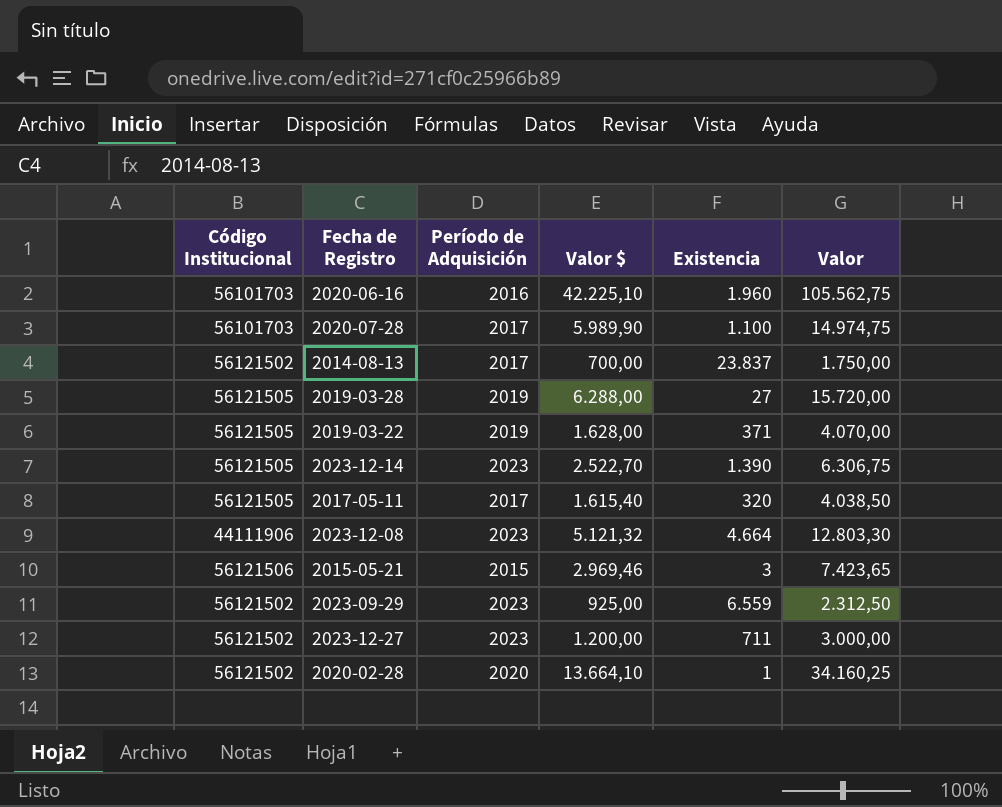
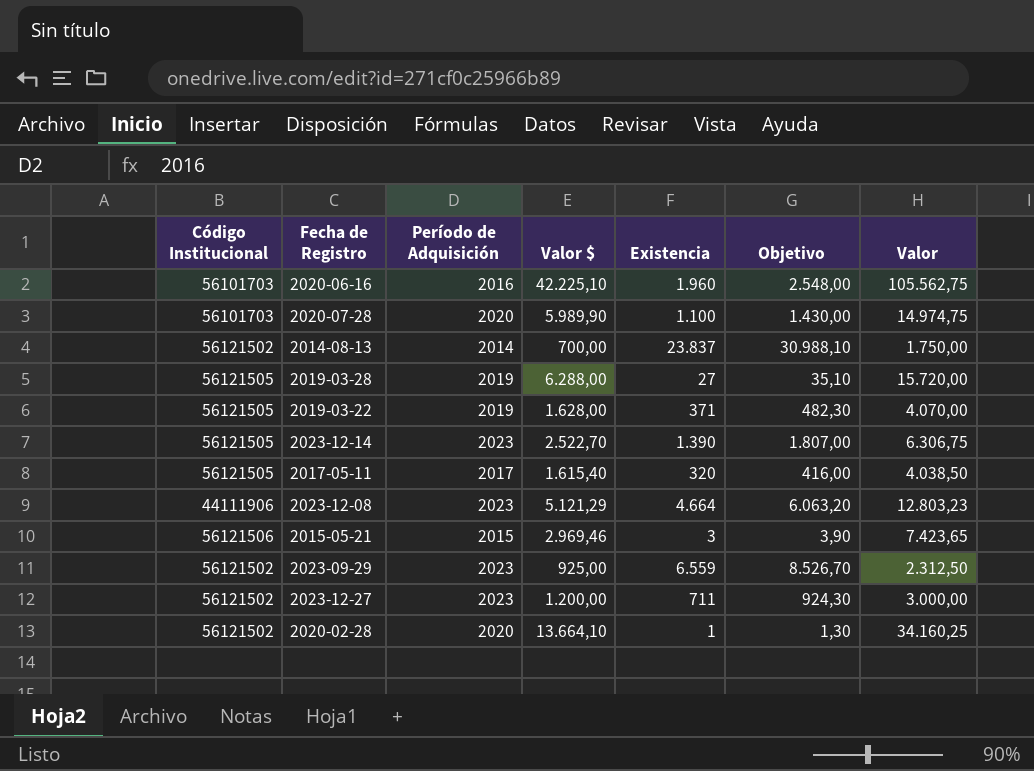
column Objetivo | formula: none -> [Existencia] * 1,3
2020-07-28 | Período de Adquisición: 2017 -> 2020
2014-08-13 | Período de Adquisición: 2017 -> 2014
2023-12-08 | Valor $: 5.121,32 -> 5.121,29
2023-12-08 | Valor: 12.803,30 -> 12.803,23

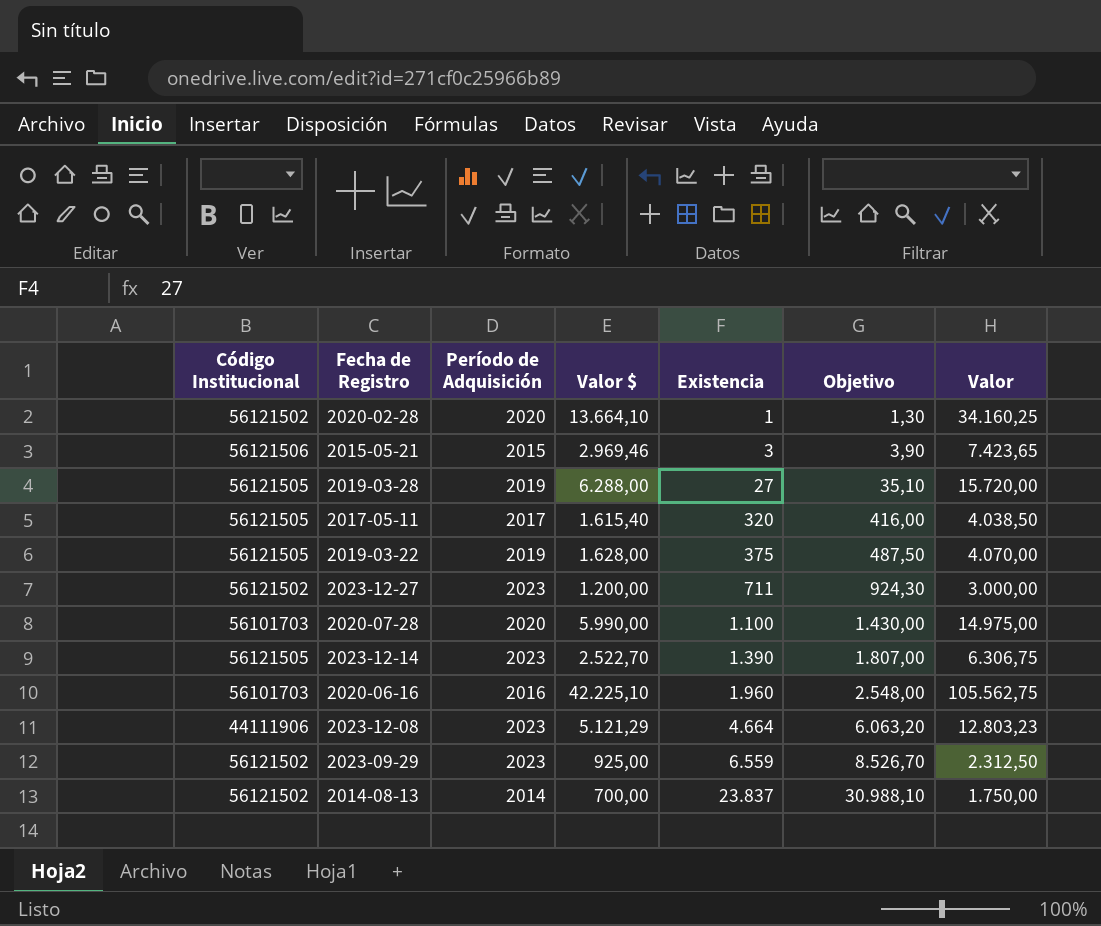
row order: none -> Existencia ascending
2019-03-22 | Existencia: 371 -> 375
2019-03-22 | Objetivo: 482,30 -> 487,50
2020-07-28 | Valor $: 5.989,90 -> 5.990,00
2020-07-28 | Valor: 14.974,75 -> 14.975,00

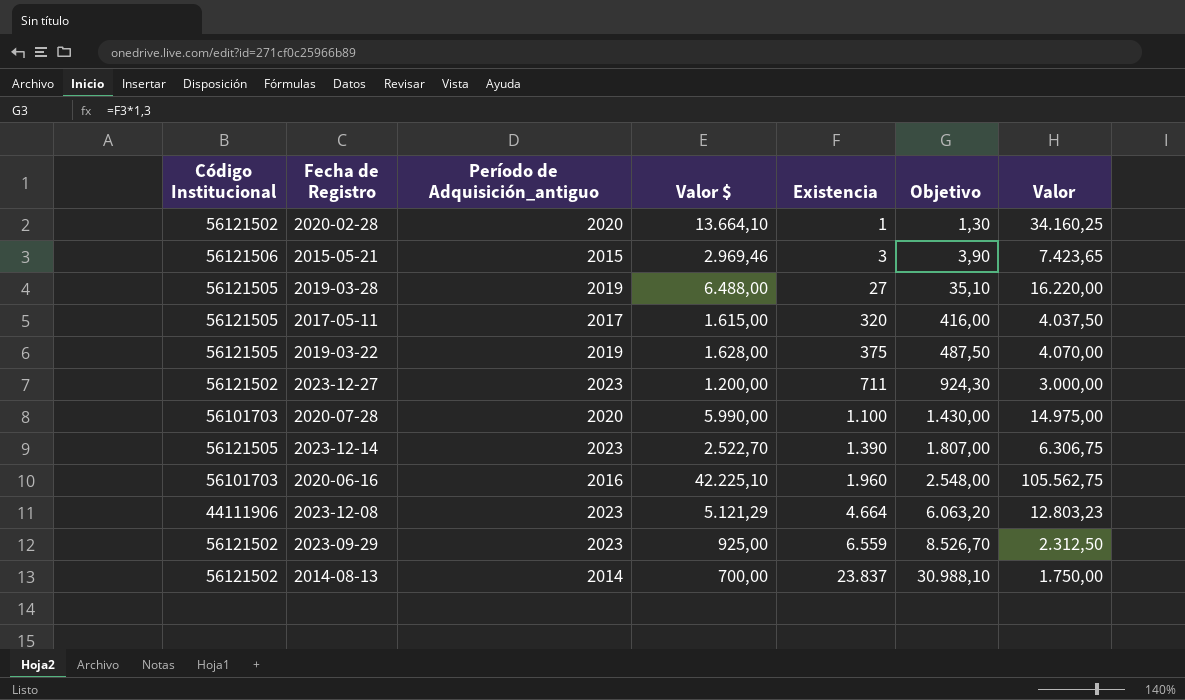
column name: Período de Adquisición -> Período de Adquisición_antiguo
2019-03-28 | Valor $: 6.288,00 -> 6.488,00
2019-03-28 | Valor: 15.720,00 -> 16.220,00
2017-05-11 | Valor $: 1.615,40 -> 1.615,00
2017-05-11 | Valor: 4.038,50 -> 4.037,50

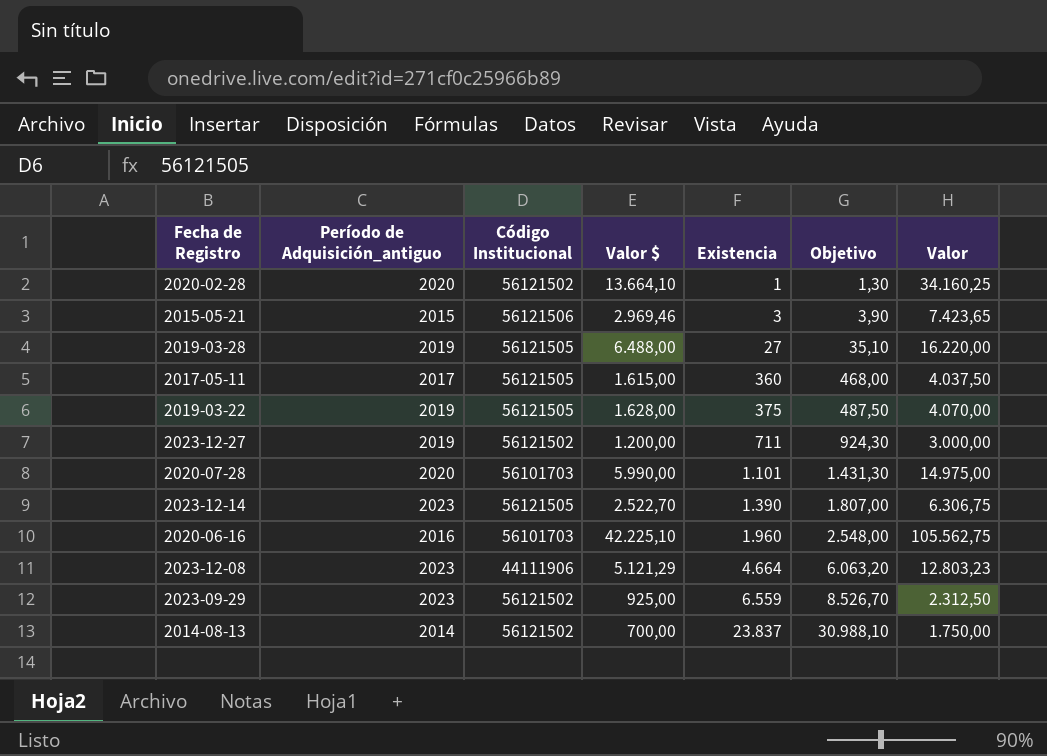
column Código Institucional | position: 1 -> 3
2017-05-11 | Existencia: 320 -> 360
2017-05-11 | Objetivo: 416,00 -> 468,00
2023-12-27 | Período de Adquisición_antiguo: 2023 -> 2019
2020-07-28 | Existencia: 1.100 -> 1.101
2020-07-28 | Objetivo: 1.430,00 -> 1.431,30

